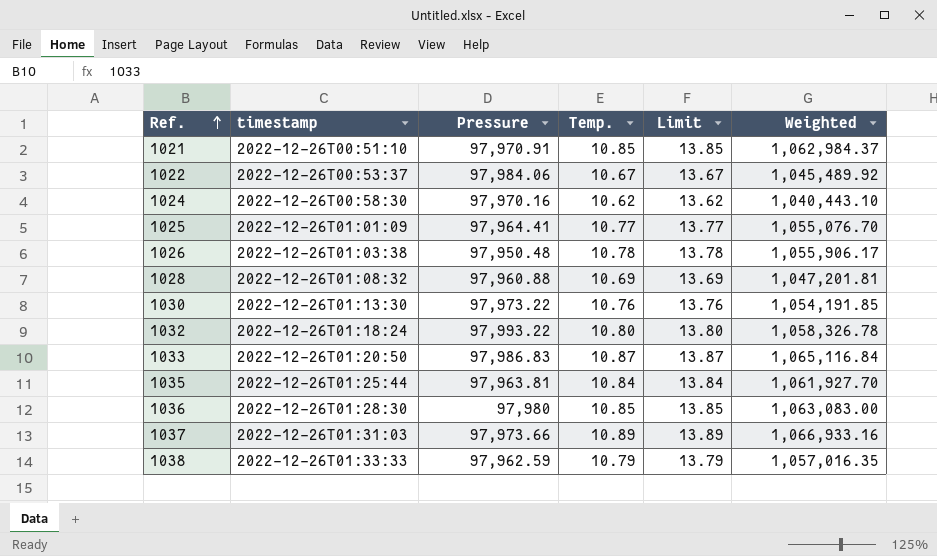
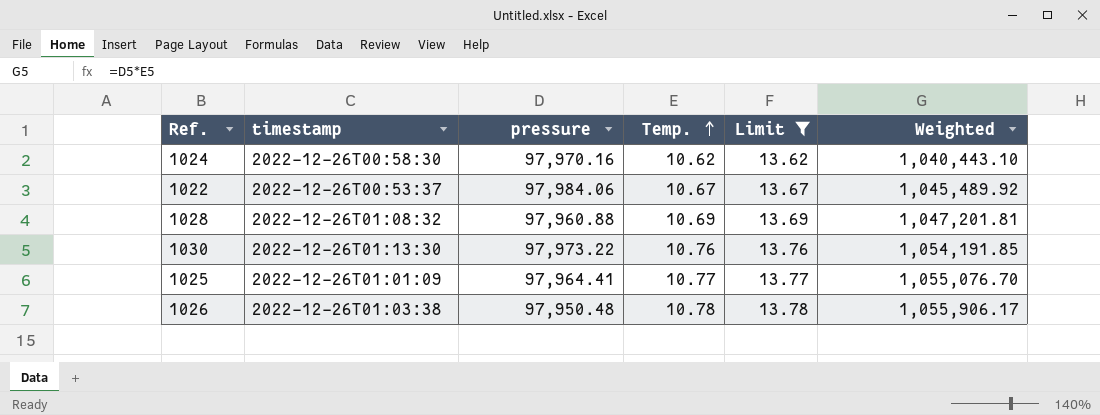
filter: none -> Limit <= 13.78
row order: Ref. ascending -> Temp. ascending
column name: Pressure -> pressure

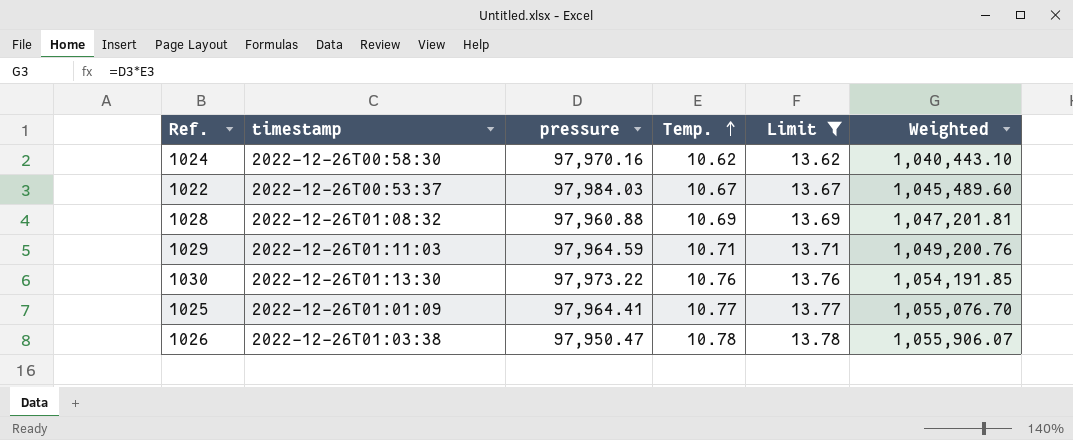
1022 | pressure: 97,984.06 -> 97,984.03
1022 | Weighted: 1,045,489.92 -> 1,045,489.60
row 1029: none -> 2022-12-26T01:11:03 | 97,964.59 | 10.71 | 13.71 | 1,049,200.76
1026 | pressure: 97,950.48 -> 97,950.47
1026 | Weighted: 1,055,906.17 -> 1,055,906.07

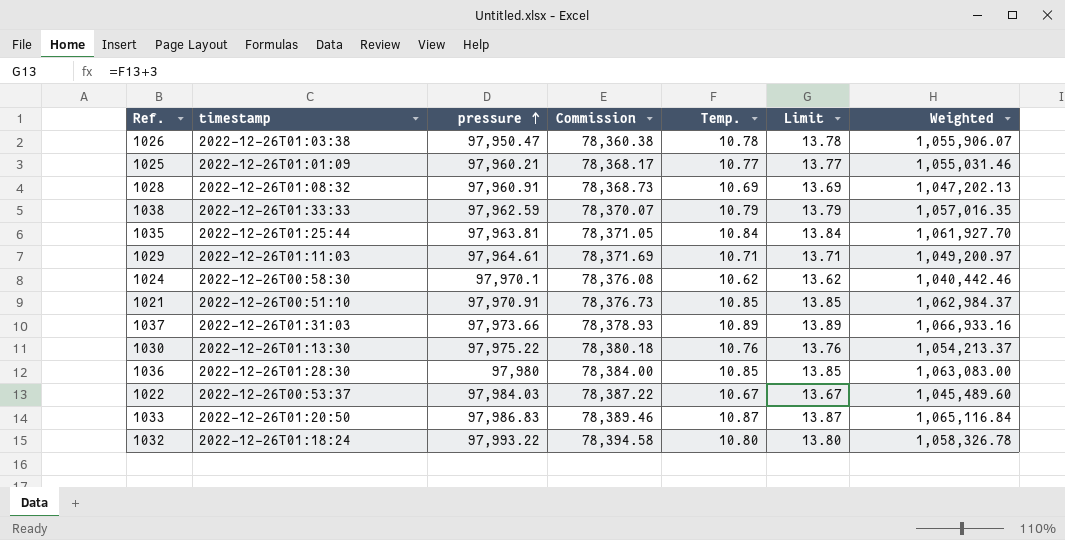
filter: Limit <= 13.78 -> none
row order: Temp. ascending -> pressure ascending
column Commission | formula: none -> [pressure] * 0.8
1025 | pressure: 97,964.41 -> 97,960.21
1025 | Weighted: 1,055,076.70 -> 1,055,031.46
1028 | pressure: 97,960.88 -> 97,960.91
1028 | Weighted: 1,047,201.81 -> 1,047,202.13
1029 | pressure: 97,964.59 -> 97,964.61
1029 | Weighted: 1,049,200.76 -> 1,049,200.97
1024 | pressure: 97,970.16 -> 97,970.1
1024 | Weighted: 1,040,443.10 -> 1,040,442.46
1030 | pressure: 97,973.22 -> 97,975.22
1030 | Weighted: 1,054,191.85 -> 1,054,213.37

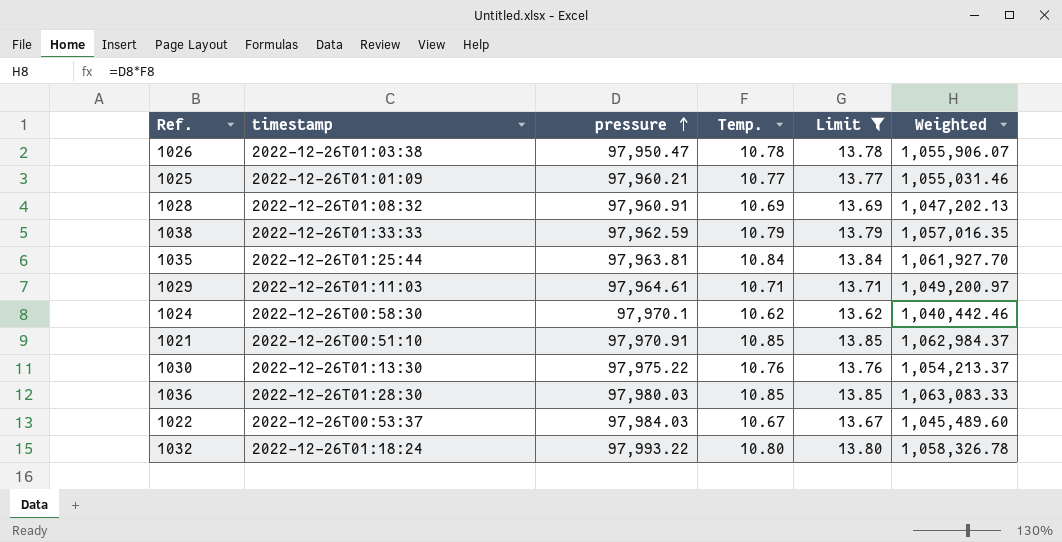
filter: none -> Limit <= 13.85
column Commission | formula: [pressure] * 0.8 -> none
1036 | pressure: 97,980 -> 97,980.03
1036 | Weighted: 1,063,083.00 -> 1,063,083.33

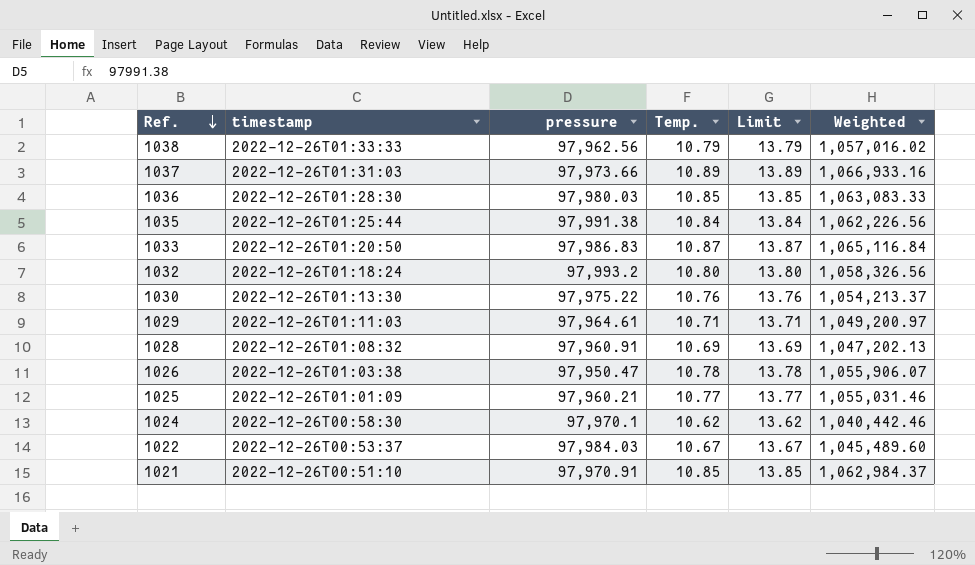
filter: Limit <= 13.85 -> none
row order: pressure ascending -> Ref. descending
1038 | pressure: 97,962.59 -> 97,962.56
1038 | Weighted: 1,057,016.35 -> 1,057,016.02
1035 | pressure: 97,963.81 -> 97,991.38
1035 | Weighted: 1,061,927.70 -> 1,062,226.56
1032 | pressure: 97,993.22 -> 97,993.2
1032 | Weighted: 1,058,326.78 -> 1,058,326.56

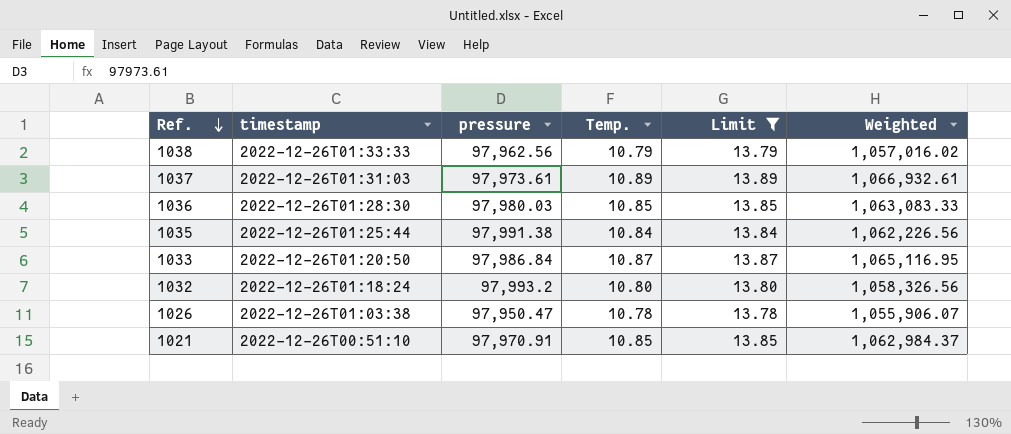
filter: none -> Limit >= 13.78
1037 | pressure: 97,973.66 -> 97,973.61
1037 | Weighted: 1,066,933.16 -> 1,066,932.61
1033 | pressure: 97,986.83 -> 97,986.84
1033 | Weighted: 1,065,116.84 -> 1,065,116.95

